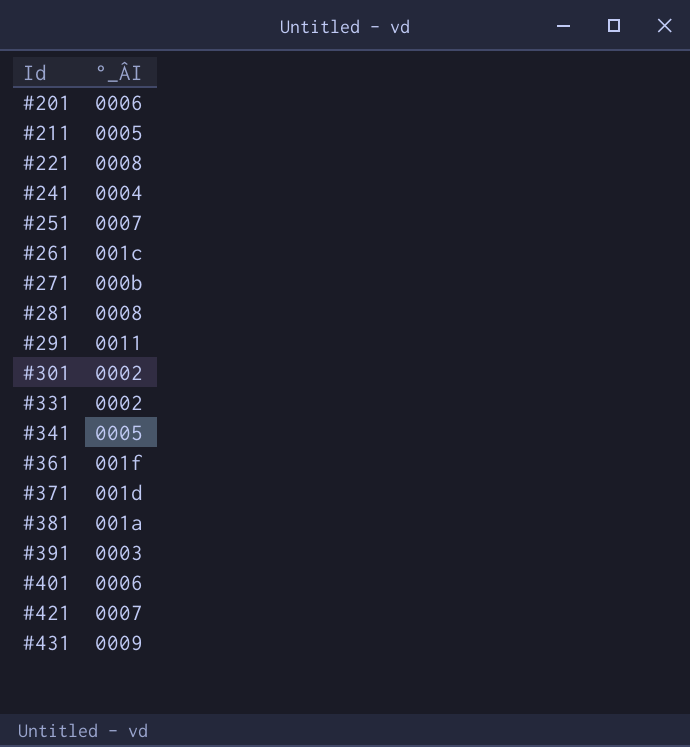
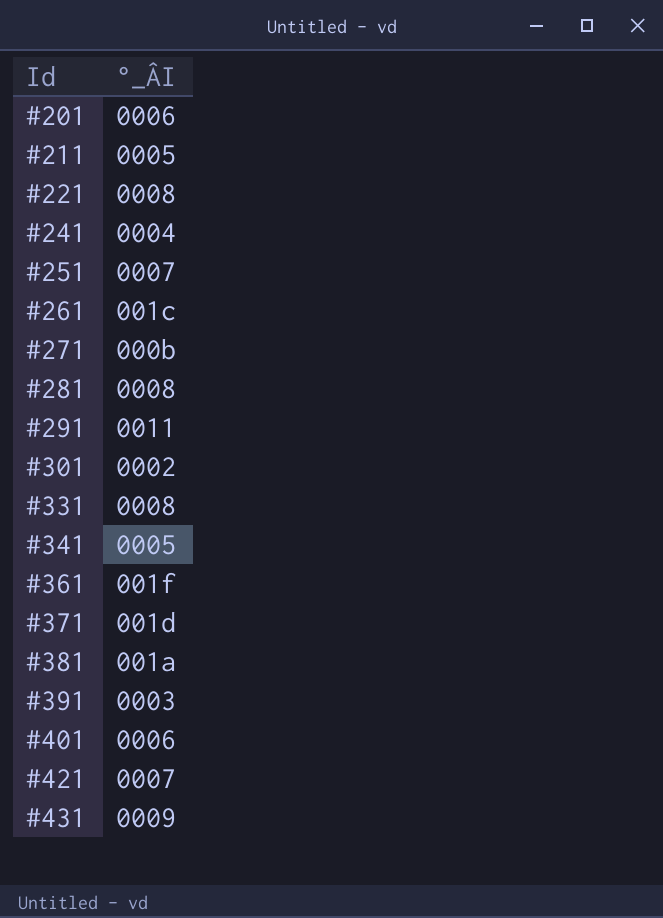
#331 | °_ÂI: 0002 -> 0008

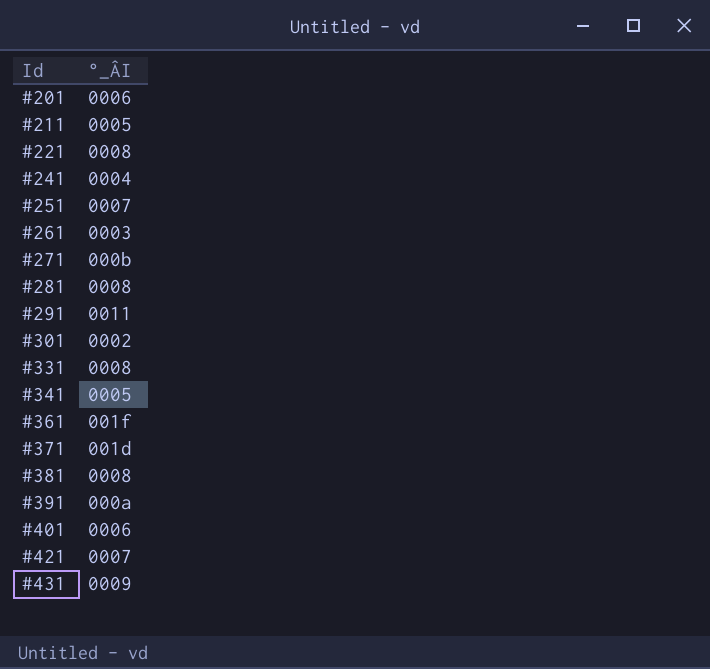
#261 | °_ÂI: 001c -> 0003
#381 | °_ÂI: 001a -> 0008
#391 | °_ÂI: 0003 -> 000a

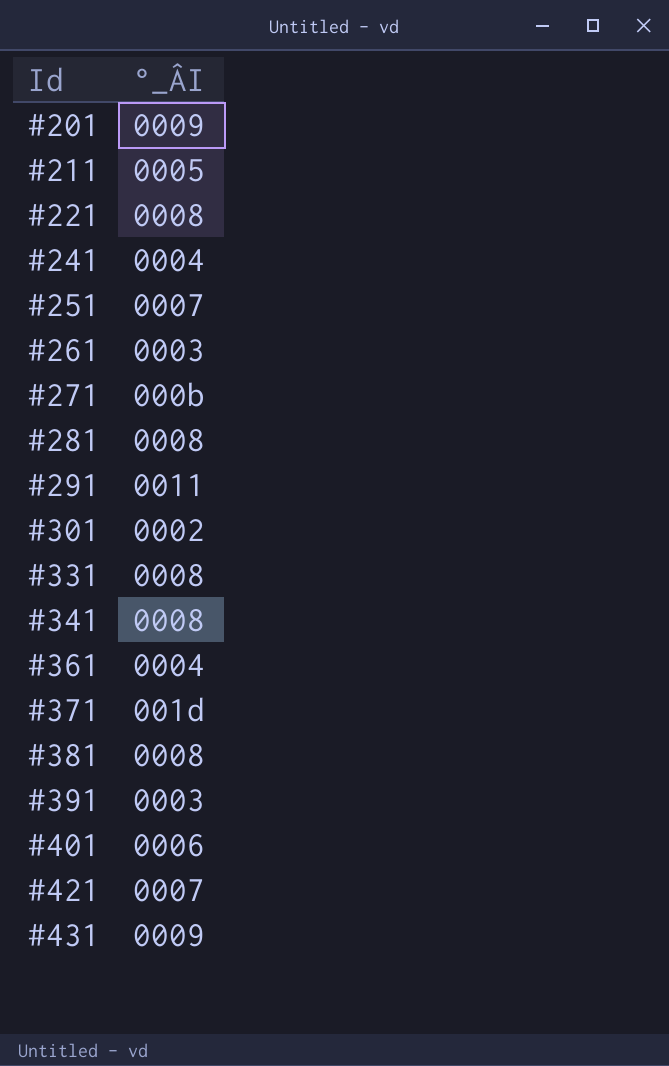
#201 | °_ÂI: 0006 -> 0009
#341 | °_ÂI: 0005 -> 0008
#361 | °_ÂI: 001f -> 0004
#391 | °_ÂI: 000a -> 0003

